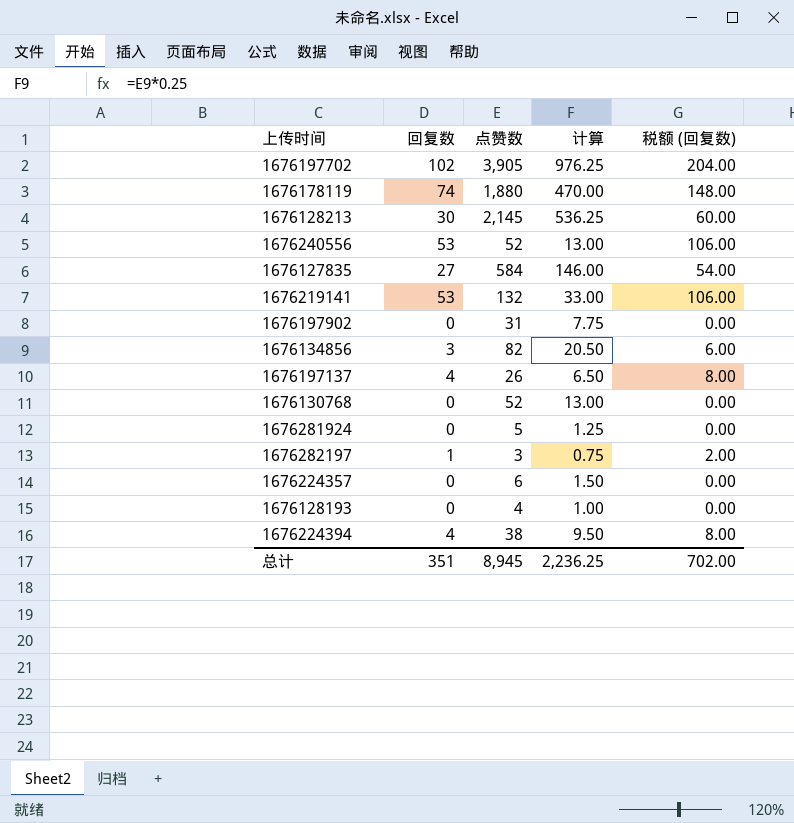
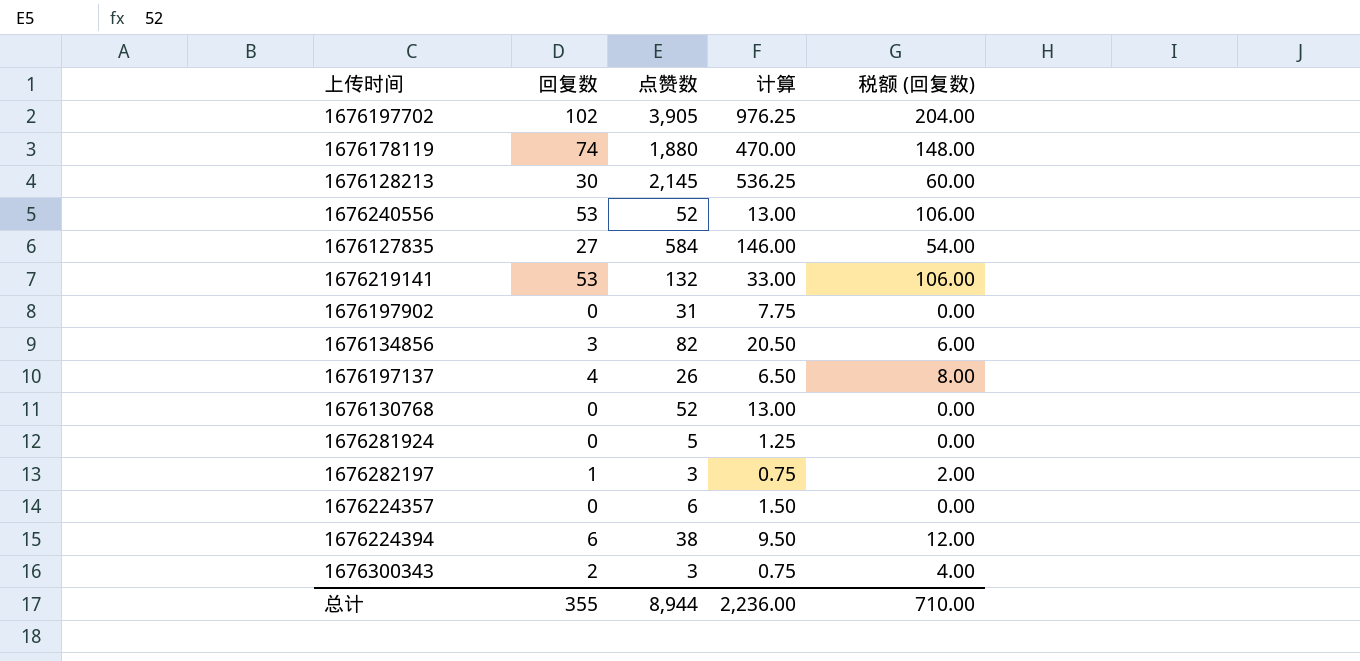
row 1676128193: 0 | 4 | 1.00 | 0.00 -> none
1676224394 | 回复数: 4 -> 6
1676224394 | 税额 (回复数): 8.00 -> 12.00
row 1676300343: none -> 2 | 3 | 0.75 | 4.00
总计 | 回复数: 351 -> 355
总计 | 点赞数: 8,945 -> 8,944
总计 | 计算: 2,236.25 -> 2,236.00
总计 | 税额 (回复数): 702.00 -> 710.00

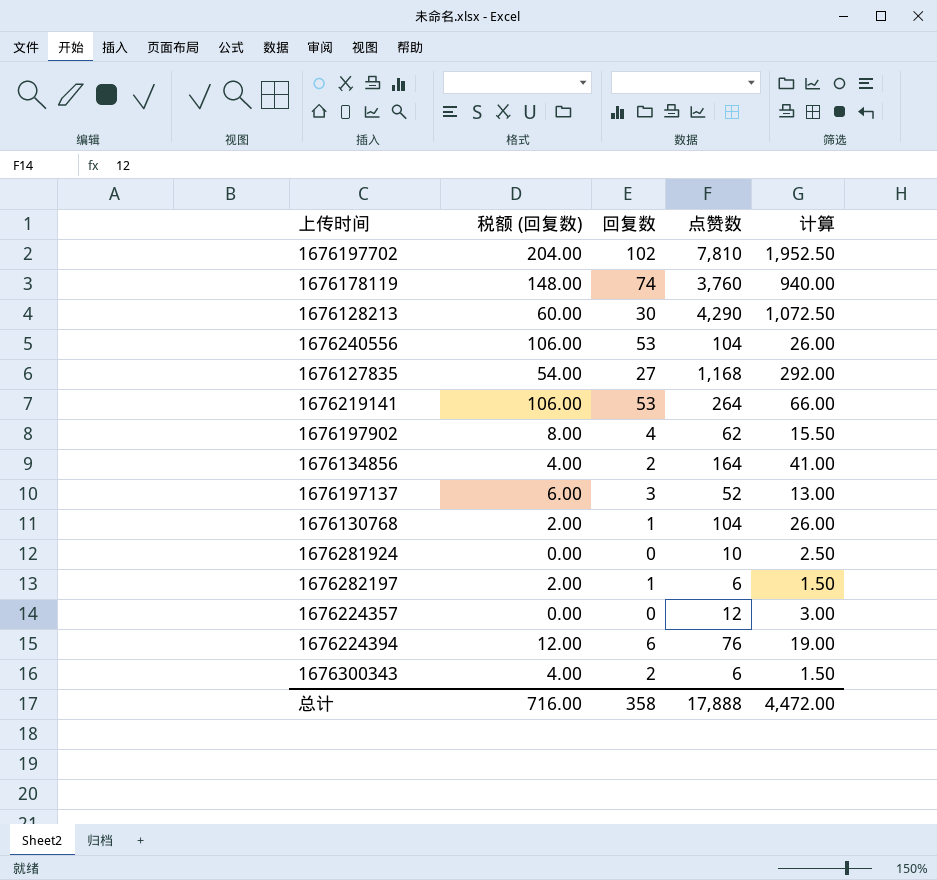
column 税额 (回复数) | position: 5 -> 2
1676197702 | 点赞数: 3,905 -> 7,810
1676197702 | 计算: 976.25 -> 1,952.50
1676178119 | 点赞数: 1,880 -> 3,760
1676178119 | 计算: 470.00 -> 940.00
1676128213 | 点赞数: 2,145 -> 4,290
1676128213 | 计算: 536.25 -> 1,072.50
1676240556 | 点赞数: 52 -> 104
1676240556 | 计算: 13.00 -> 26.00
1676127835 | 点赞数: 584 -> 1,168
1676127835 | 计算: 146.00 -> 292.00
1676219141 | 点赞数: 132 -> 264
1676219141 | 计算: 33.00 -> 66.00
1676197902 | 税额 (回复数): 0.00 -> 8.00
1676197902 | 回复数: 0 -> 4
1676197902 | 点赞数: 31 -> 62
1676197902 | 计算: 7.75 -> 15.50
1676134856 | 税额 (回复数): 6.00 -> 4.00
1676134856 | 回复数: 3 -> 2
1676134856 | 点赞数: 82 -> 164
1676134856 | 计算: 20.50 -> 41.00
1676197137 | 税额 (回复数): 8.00 -> 6.00
1676197137 | 回复数: 4 -> 3
1676197137 | 点赞数: 26 -> 52
1676197137 | 计算: 6.50 -> 13.00
1676130768 | 税额 (回复数): 0.00 -> 2.00
1676130768 | 回复数: 0 -> 1
1676130768 | 点赞数: 52 -> 104
1676130768 | 计算: 13.00 -> 26.00
1676281924 | 点赞数: 5 -> 10
1676281924 | 计算: 1.25 -> 2.50
1676282197 | 点赞数: 3 -> 6
1676282197 | 计算: 0.75 -> 1.50
1676224357 | 点赞数: 6 -> 12
1676224357 | 计算: 1.50 -> 3.00
1676224394 | 点赞数: 38 -> 76
1676224394 | 计算: 9.50 -> 19.00
1676300343 | 点赞数: 3 -> 6
1676300343 | 计算: 0.75 -> 1.50
总计 | 税额 (回复数): 710.00 -> 716.00
总计 | 回复数: 355 -> 358
总计 | 点赞数: 8,944 -> 17,888
总计 | 计算: 2,236.00 -> 4,472.00

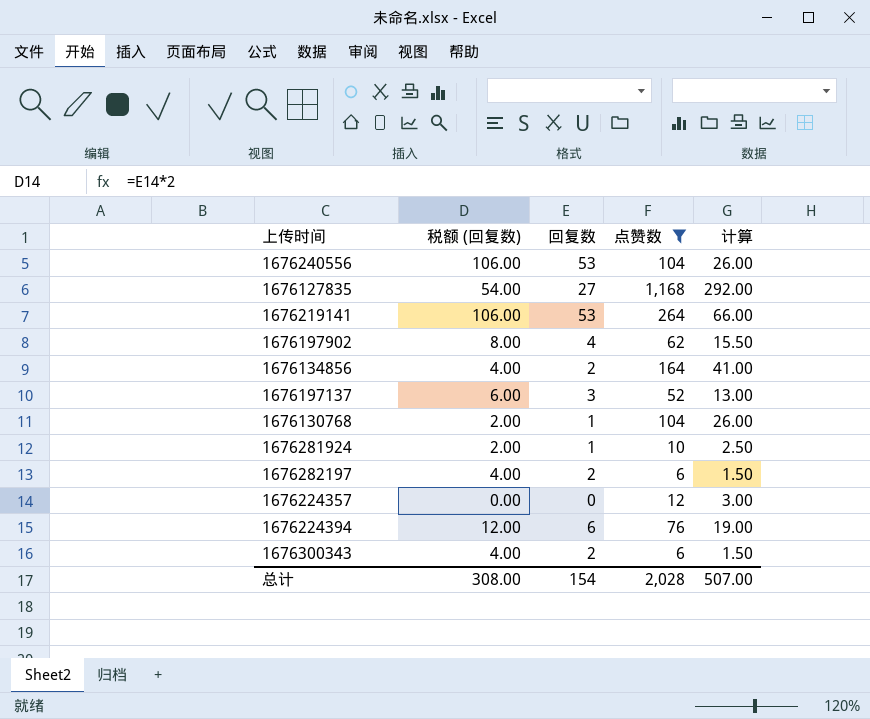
filter: none -> 点赞数 <= 1,168
1676281924 | 税额 (回复数): 0.00 -> 2.00
1676281924 | 回复数: 0 -> 1
1676282197 | 税额 (回复数): 2.00 -> 4.00
1676282197 | 回复数: 1 -> 2
总计 | 税额 (回复数): 716.00 -> 308.00
总计 | 回复数: 358 -> 154
总计 | 点赞数: 17,888 -> 2,028
总计 | 计算: 4,472.00 -> 507.00

